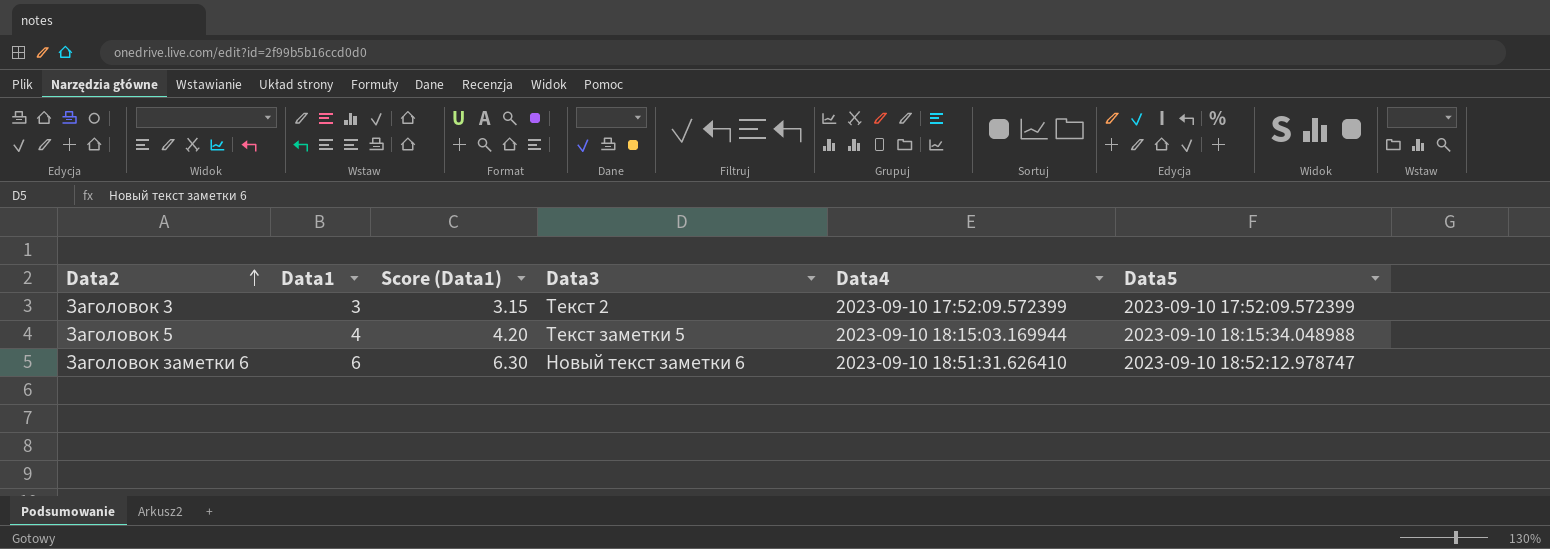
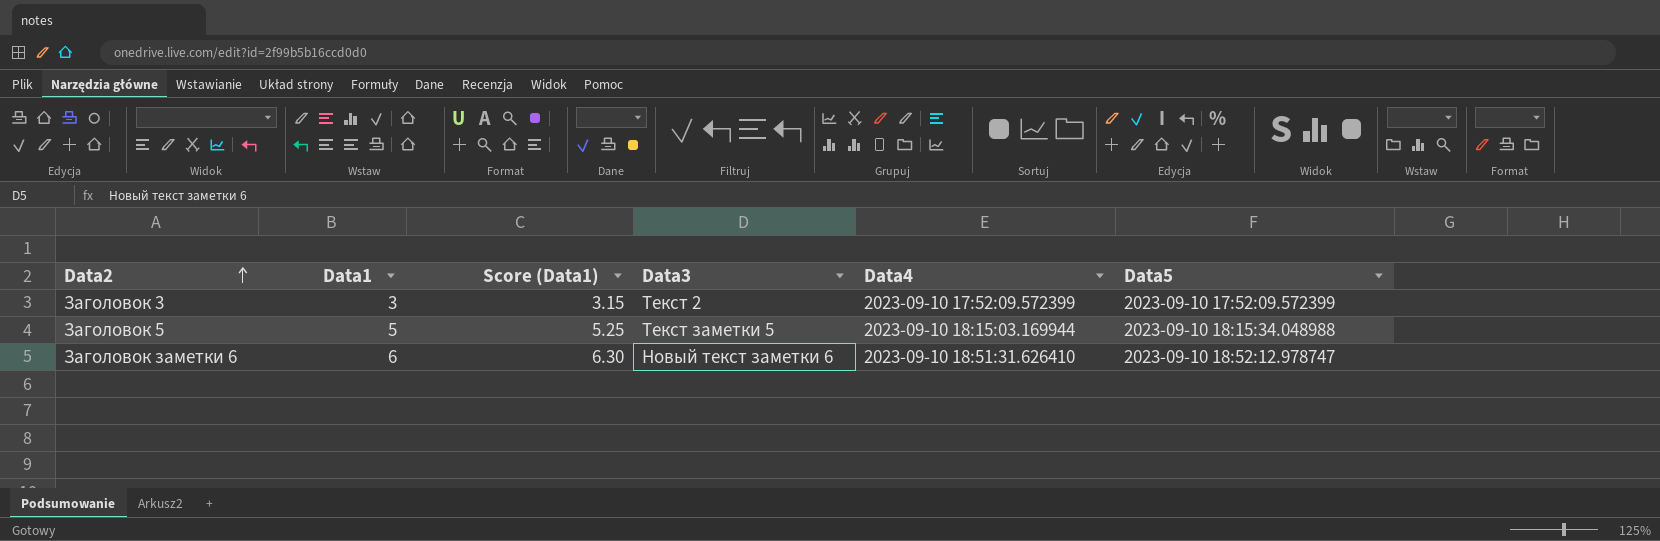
Заголовок 5 | Data1: 4 -> 5
Заголовок 5 | Score (Data1): 4.20 -> 5.25

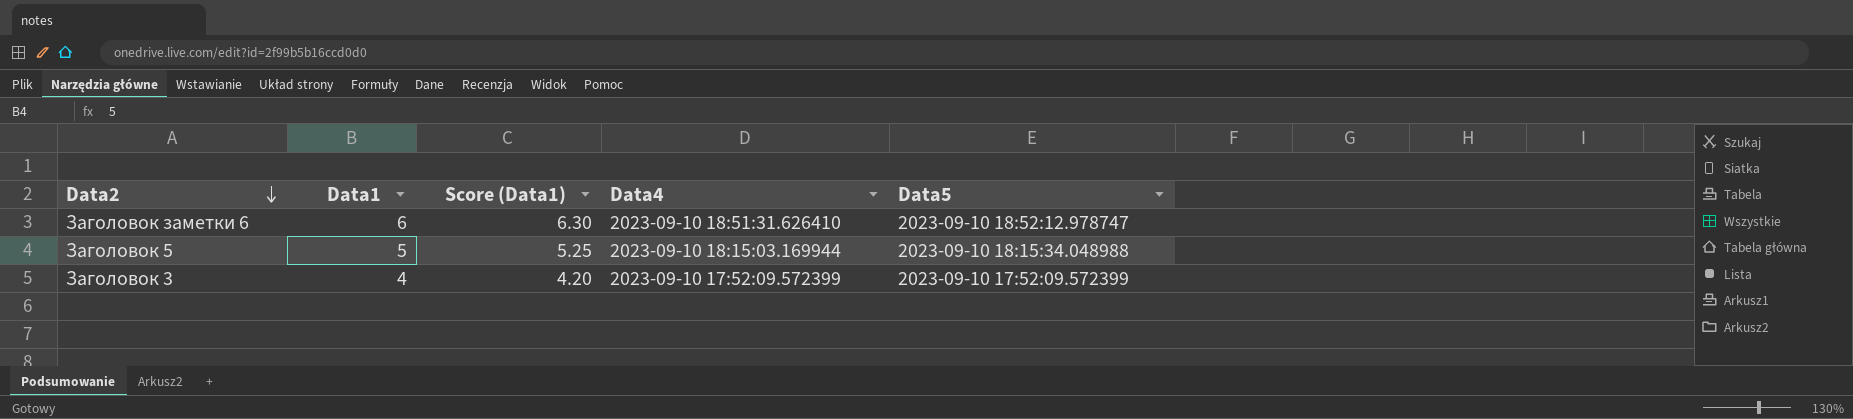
row order: Data2 ascending -> Data2 descending
column Data3 | position: 4 -> none
Заголовок 3 | Data1: 3 -> 4
Заголовок 3 | Score (Data1): 3.15 -> 4.20

